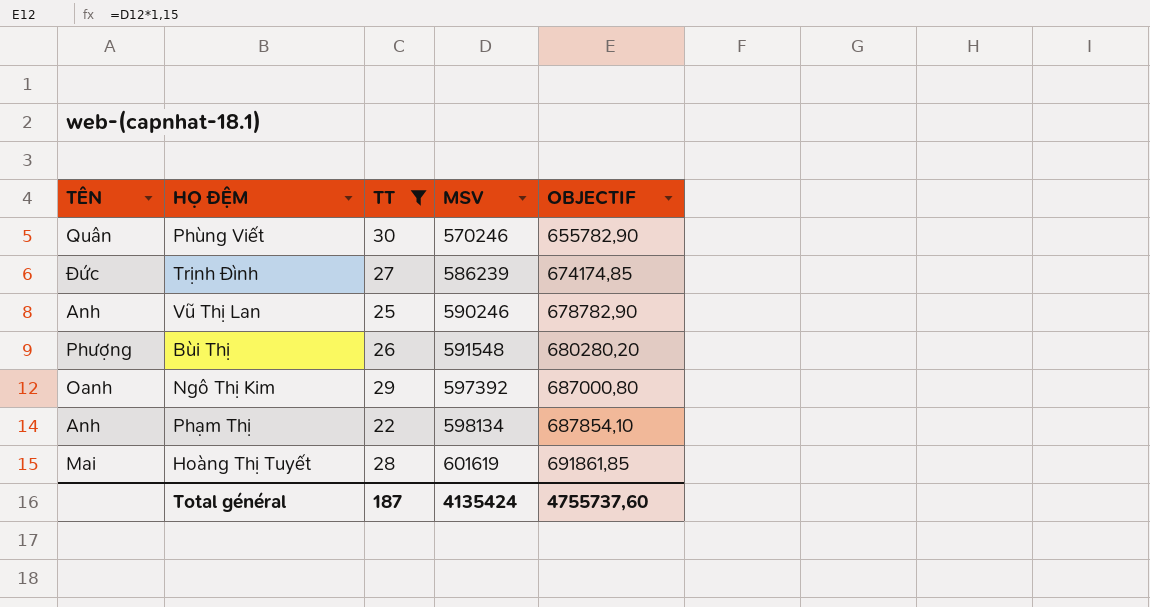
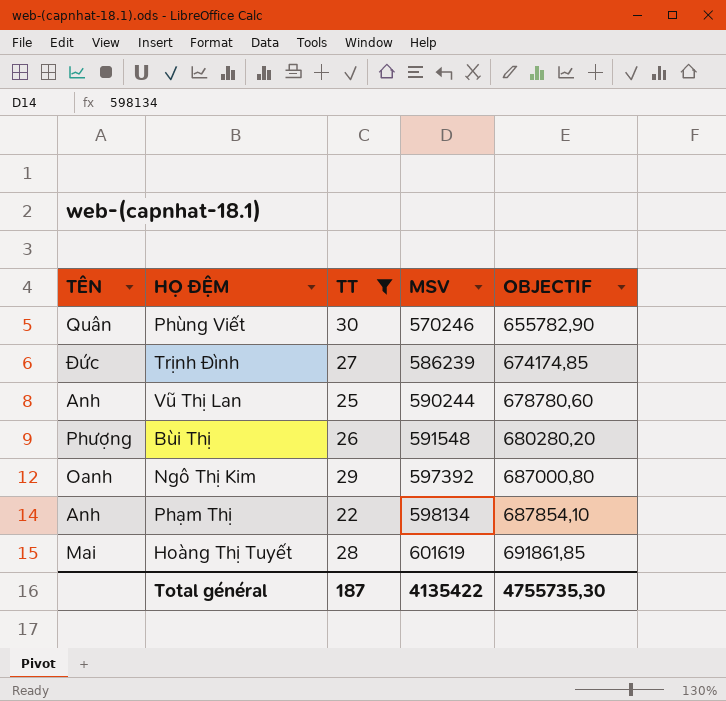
Vũ Thị Lan | MSV: 590246 -> 590244
Vũ Thị Lan | OBJECTIF: 678782,90 -> 678780,60
Total général | MSV: 4135424 -> 4135422
Total général | OBJECTIF: 4755737,60 -> 4755735,30

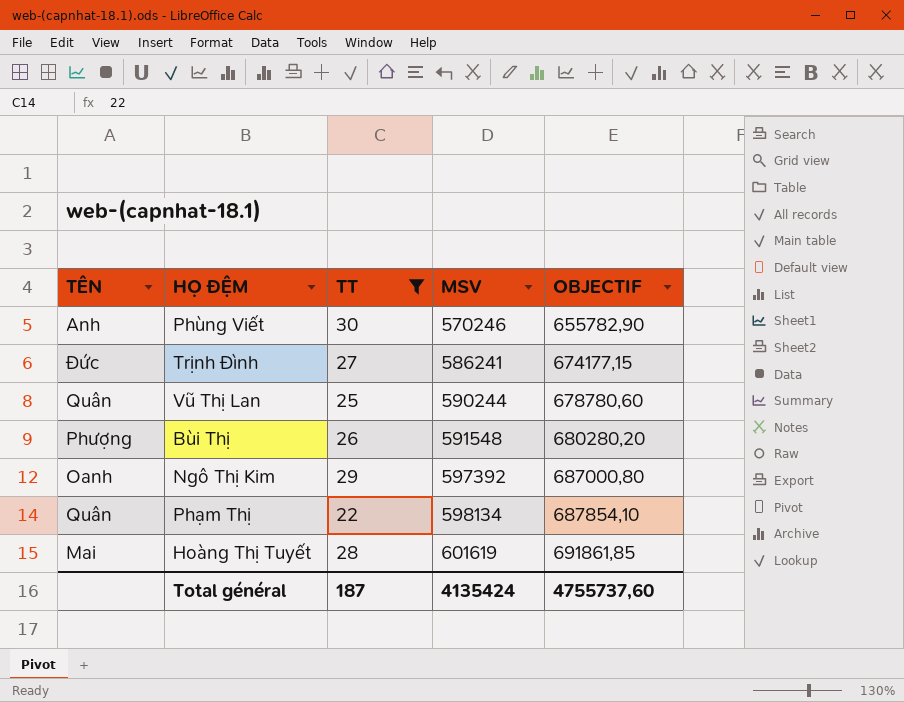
Phùng Viết | TÊN: Quân -> Anh
Trịnh Đình | MSV: 586239 -> 586241
Trịnh Đình | OBJECTIF: 674174,85 -> 674177,15
Vũ Thị Lan | TÊN: Anh -> Quân
Phạm Thị | TÊN: Anh -> Quân
Total général | MSV: 4135422 -> 4135424
Total général | OBJECTIF: 4755735,30 -> 4755737,60

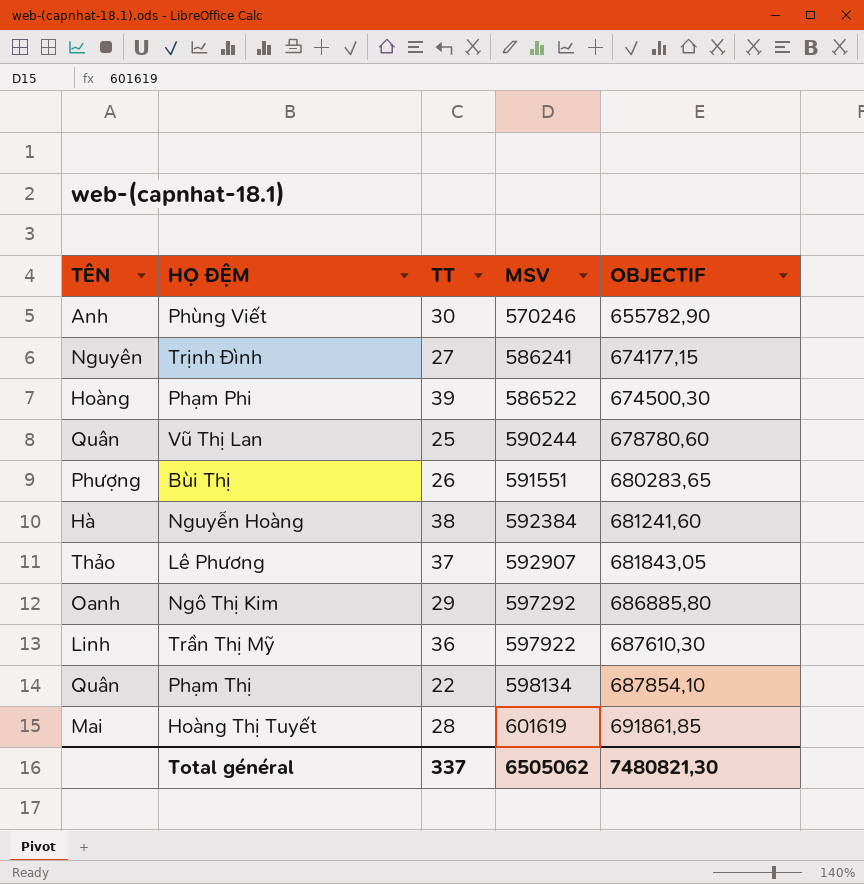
filter: TT <= 30 -> none
Trịnh Đình | TÊN: Đức -> Nguyên
Bùi Thị | MSV: 591548 -> 591551
Bùi Thị | OBJECTIF: 680280,20 -> 680283,65
Ngô Thị Kim | MSV: 597392 -> 597292
Ngô Thị Kim | OBJECTIF: 687000,80 -> 686885,80
Total général | TT: 187 -> 337
Total général | MSV: 4135424 -> 6505062
Total général | OBJECTIF: 4755737,60 -> 7480821,30

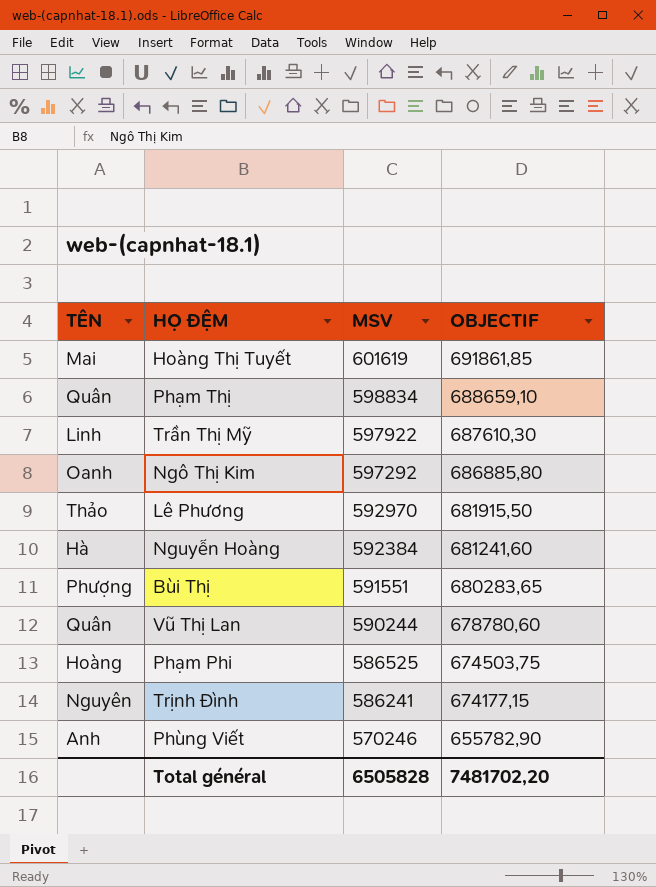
row order: MSV ascending -> MSV descending
column TT | position: 3 -> none
Phạm Thị | MSV: 598134 -> 598834
Phạm Thị | OBJECTIF: 687854,10 -> 688659,10
Lê Phương | MSV: 592907 -> 592970
Lê Phương | OBJECTIF: 681843,05 -> 681915,50
Phạm Phi | MSV: 586522 -> 586525
Phạm Phi | OBJECTIF: 674500,30 -> 674503,75
Total général | MSV: 6505062 -> 6505828
Total général | OBJECTIF: 7480821,30 -> 7481702,20

